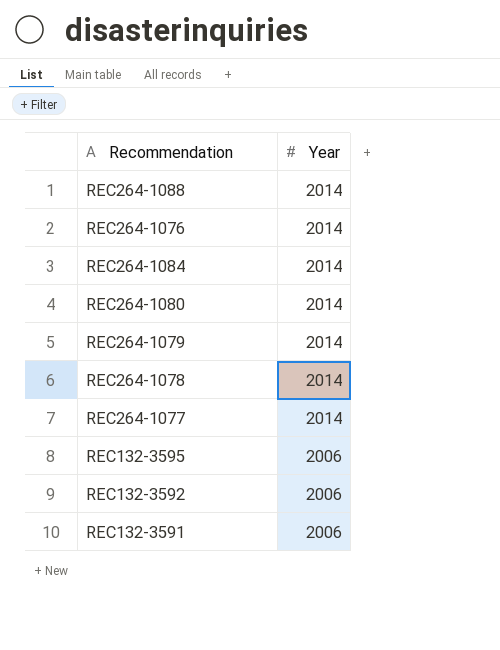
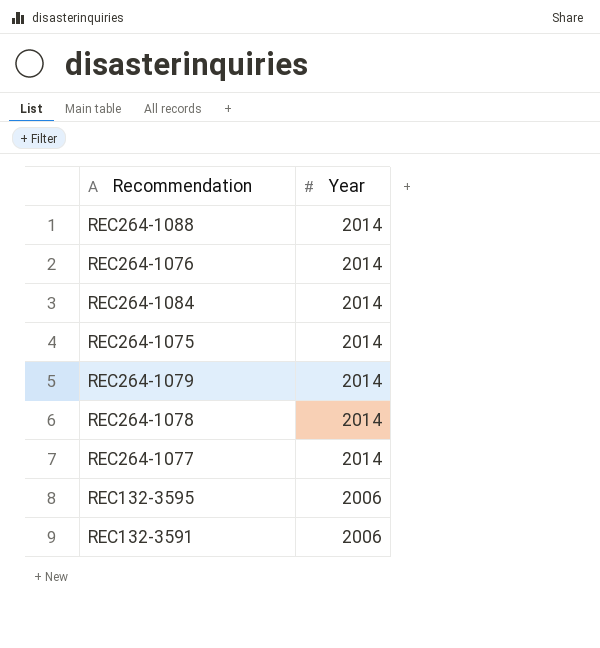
row REC264-1080: 2014 -> none
row REC132-3592: 2006 -> none
row REC264-1075: none -> 2014

